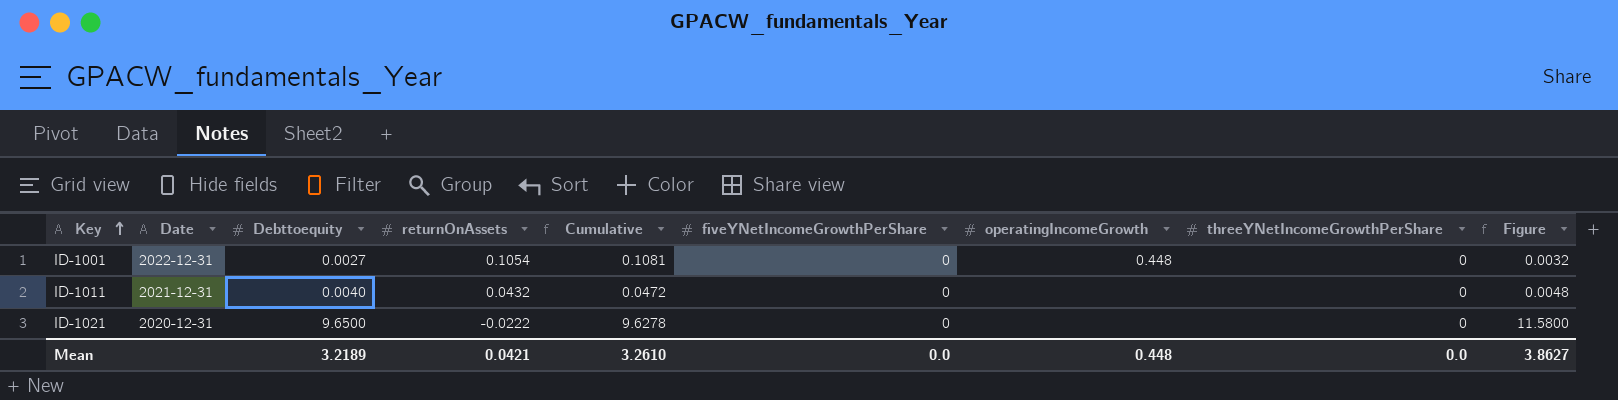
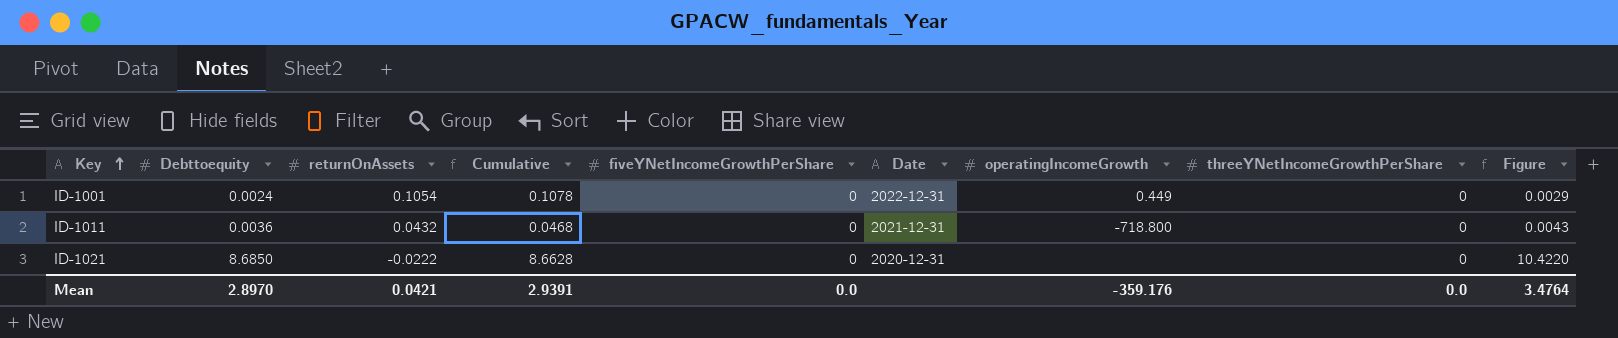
column Date | position: 2 -> 6
ID-1001 | Debttoequity: 0.0027 -> 0.0024
ID-1001 | Cumulative: 0.1081 -> 0.1078
ID-1001 | operatingIncomeGrowth: 0.448 -> 0.449
ID-1001 | Figure: 0.0032 -> 0.0029
ID-1011 | Debttoequity: 0.0040 -> 0.0036
ID-1011 | Cumulative: 0.0472 -> 0.0468
ID-1011 | operatingIncomeGrowth: none -> -718.800
ID-1011 | Figure: 0.0048 -> 0.0043
ID-1021 | Debttoequity: 9.6500 -> 8.6850
ID-1021 | Cumulative: 9.6278 -> 8.6628
ID-1021 | Figure: 11.5800 -> 10.4220
Mean | Debttoequity: 3.2189 -> 2.8970
Mean | Cumulative: 3.2610 -> 2.9391
Mean | operatingIncomeGrowth: 0.448 -> -359.176
Mean | Figure: 3.8627 -> 3.4764

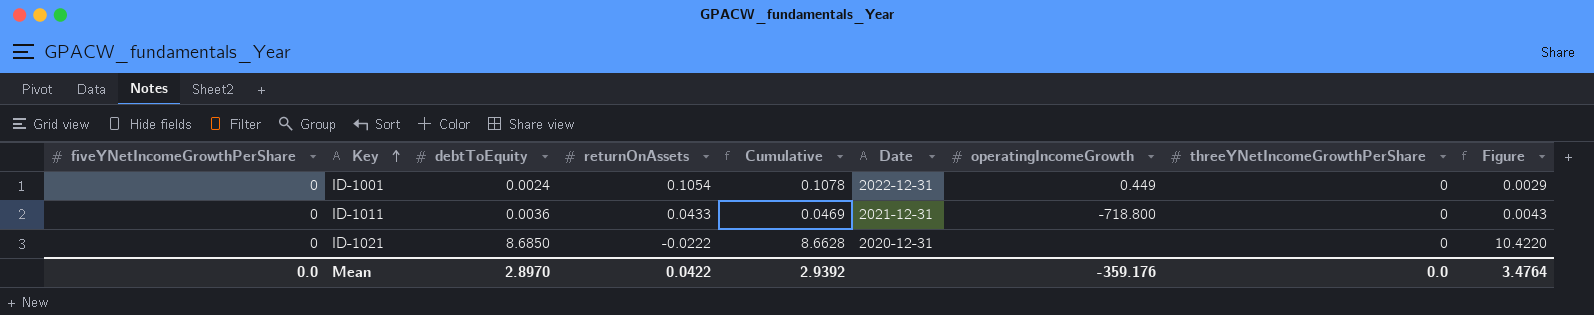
column fiveYNetIncomeGrowthPerShare | position: 5 -> 1
column name: Debttoequity -> debtToEquity
ID-1011 | returnOnAssets: 0.0432 -> 0.0433
ID-1011 | Cumulative: 0.0468 -> 0.0469
Mean | returnOnAssets: 0.0421 -> 0.0422
Mean | Cumulative: 2.9391 -> 2.9392

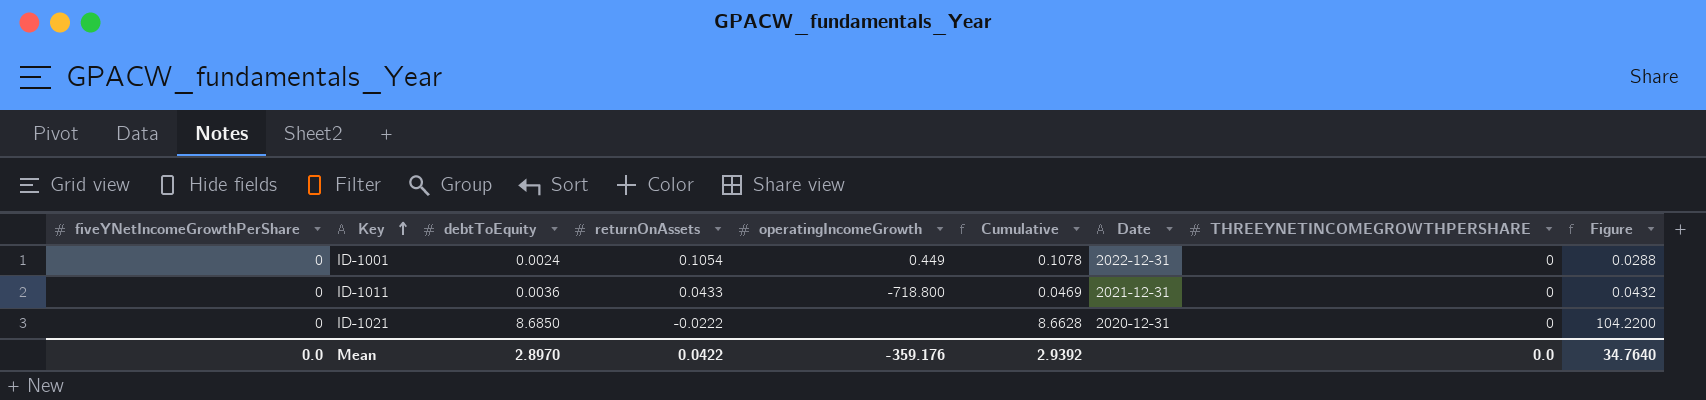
column operatingIncomeGrowth | position: 7 -> 5
column name: threeYNetIncomeGrowthPerShare -> THREEYNETINCOMEGROWTHPERSHARE
column Figure | formula: [debtToEquity] * 1.2 -> [debtToEquity] * 12
Mean | Figure: 3.4764 -> 34.7640

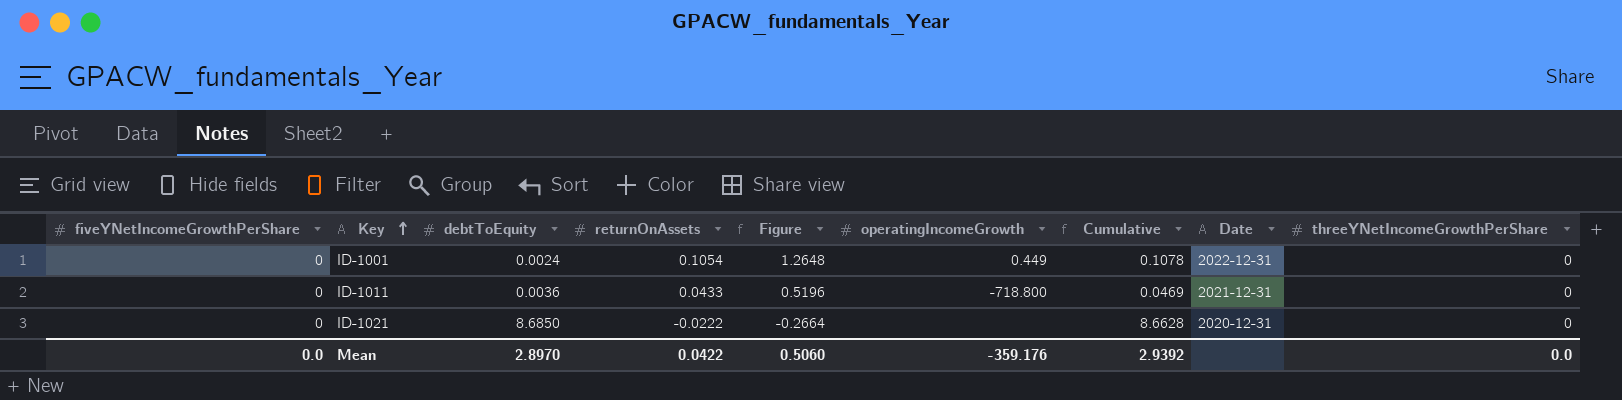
column Figure | formula: [debtToEquity] * 12 -> [returnOnAssets] * 12
column Figure | position: 9 -> 5
column name: THREEYNETINCOMEGROWTHPERSHARE -> threeYNetIncomeGrowthPerShare
Mean | Figure: 34.7640 -> 0.5060

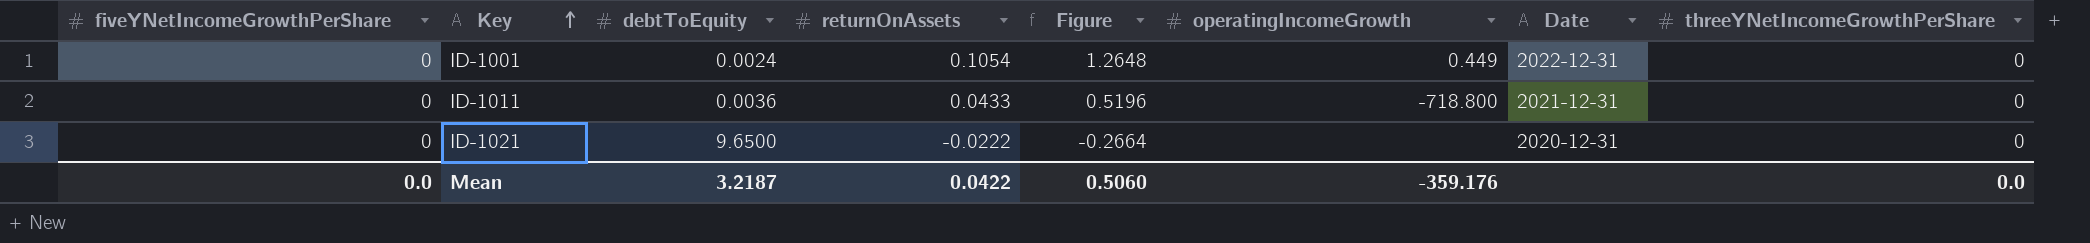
column Cumulative | formula: [debtToEquity] + [returnOnAssets] -> none
ID-1021 | debtToEquity: 8.6850 -> 9.6500
Mean | debtToEquity: 2.8970 -> 3.2187

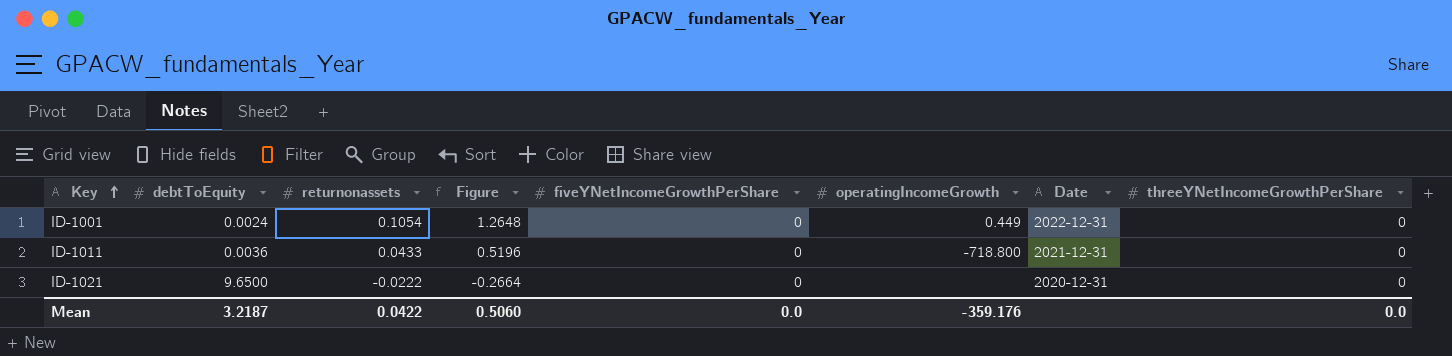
column name: returnOnAssets -> returnonassets
column fiveYNetIncomeGrowthPerShare | position: 1 -> 5

